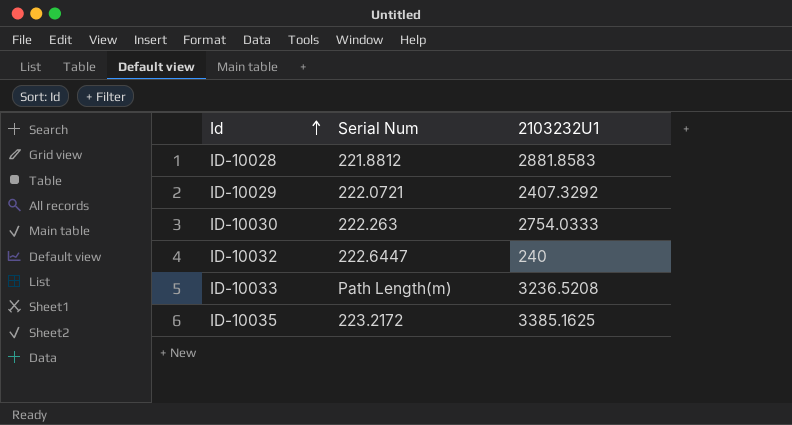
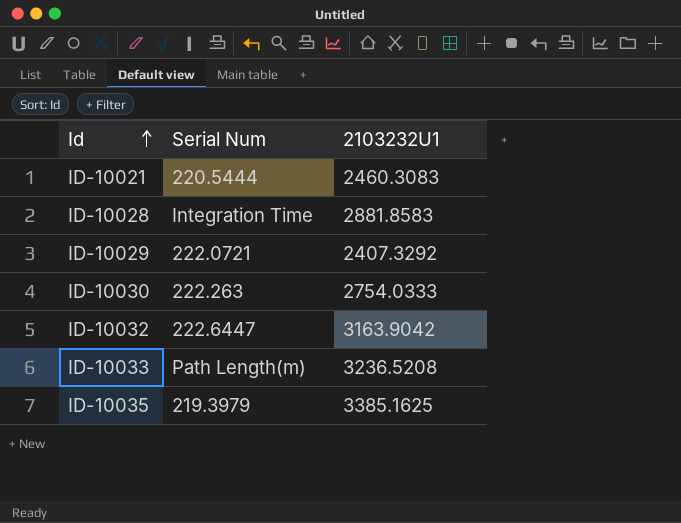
row ID-10021: none -> 220.5444 | 2460.3083
ID-10028 | Serial Num: 221.8812 -> Integration Time
ID-10032 | 2103232U1: 240 -> 3163.9042
ID-10035 | Serial Num: 223.2172 -> 219.3979

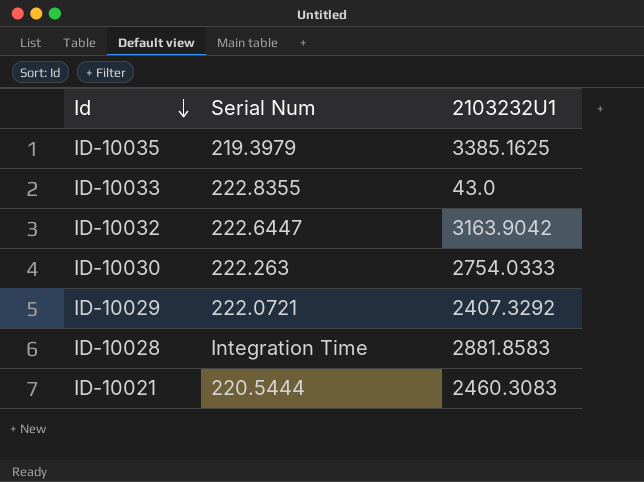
row order: Id ascending -> Id descending
ID-10033 | Serial Num: Path Length(m) -> 222.8355
ID-10033 | 2103232U1: 3236.5208 -> 43.0

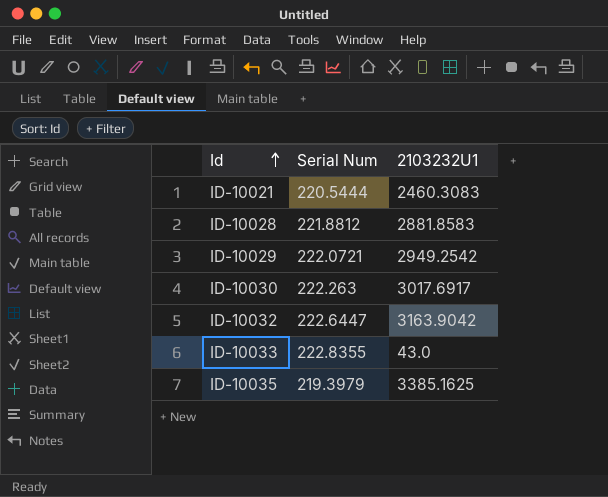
row order: Id descending -> Id ascending
ID-10028 | Serial Num: Integration Time -> 221.8812
ID-10029 | 2103232U1: 2407.3292 -> 2949.2542
ID-10030 | 2103232U1: 2754.0333 -> 3017.6917

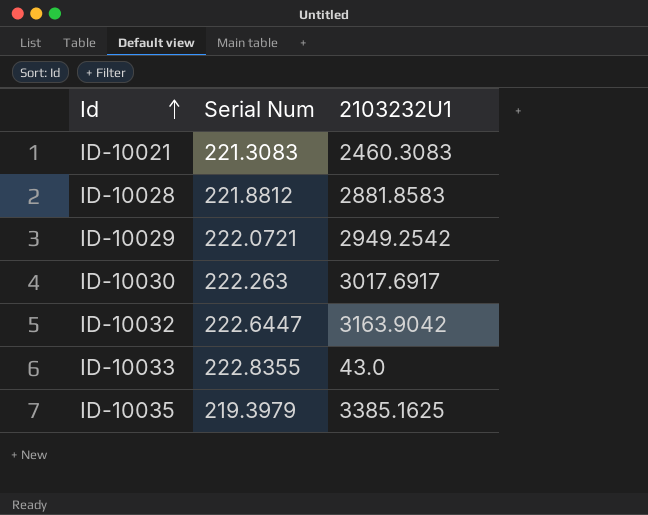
ID-10021 | Serial Num: 220.5444 -> 221.3083

